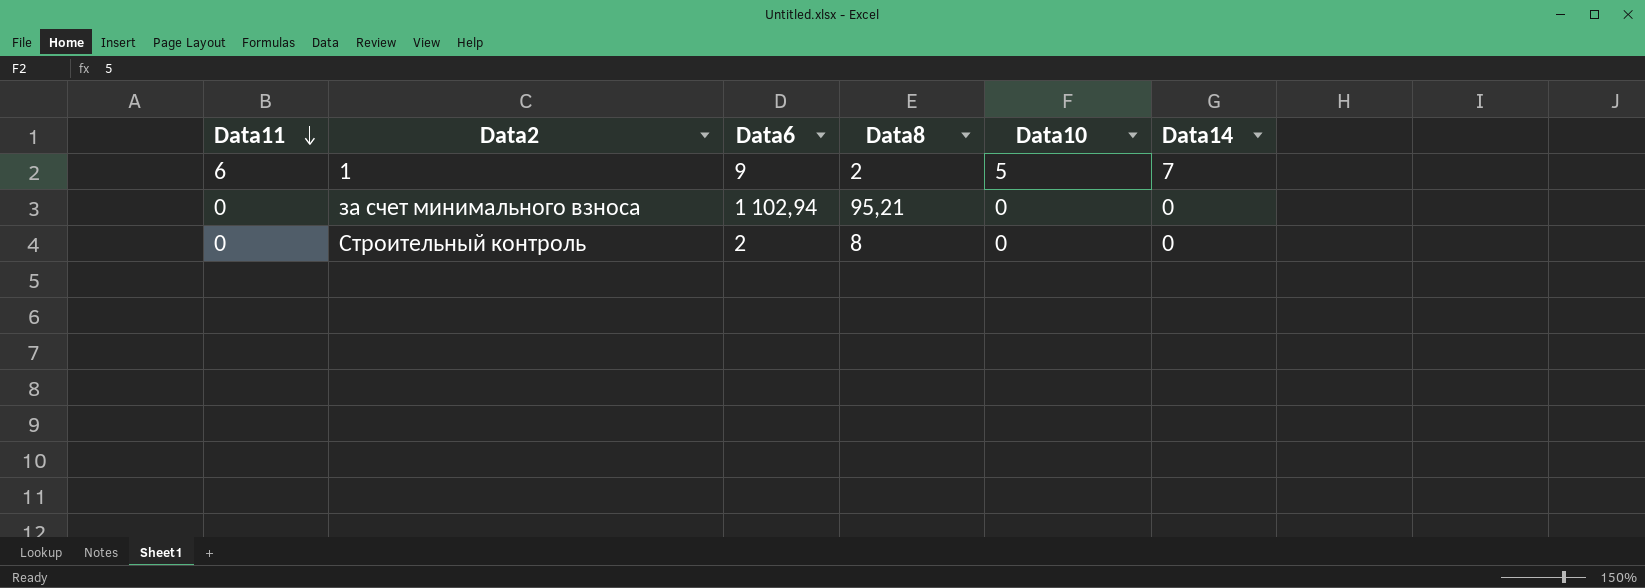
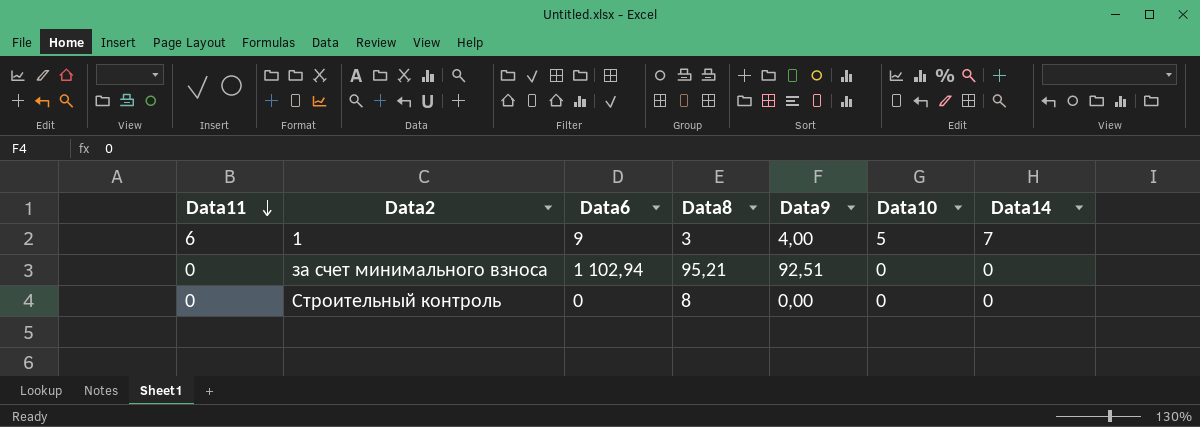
column Data9 | position: none -> 5
1 | Data8: 2 -> 3
Строительный контроль | Data6: 2 -> 0

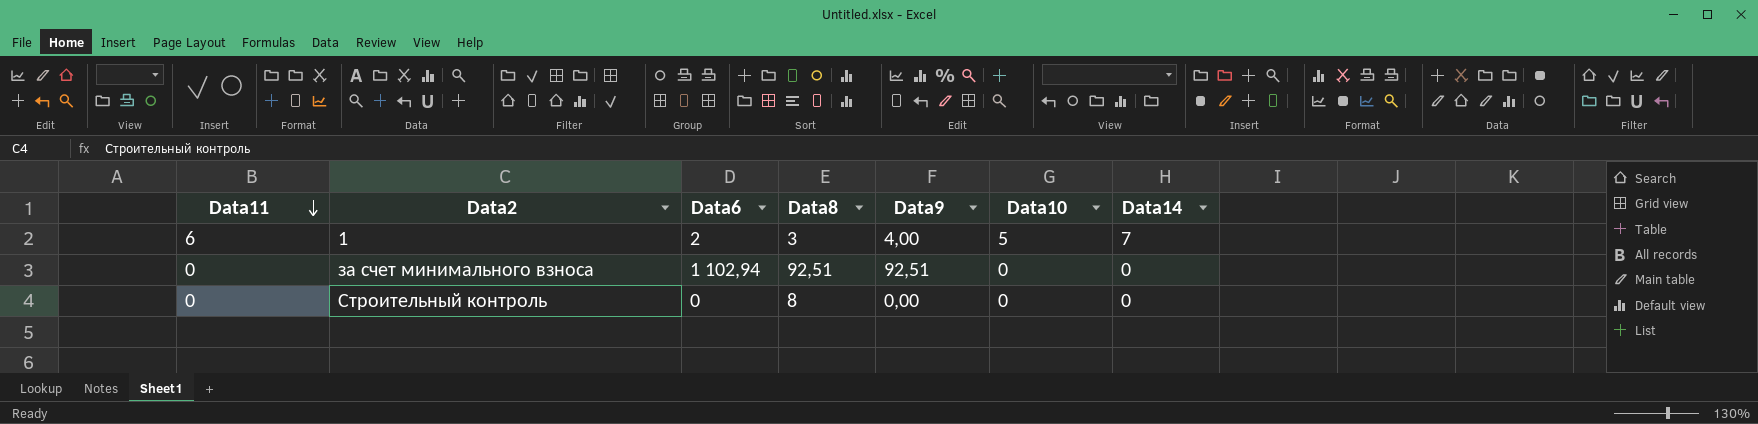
1 | Data6: 9 -> 2
за счет минимального взноса | Data8: 95,21 -> 92,51

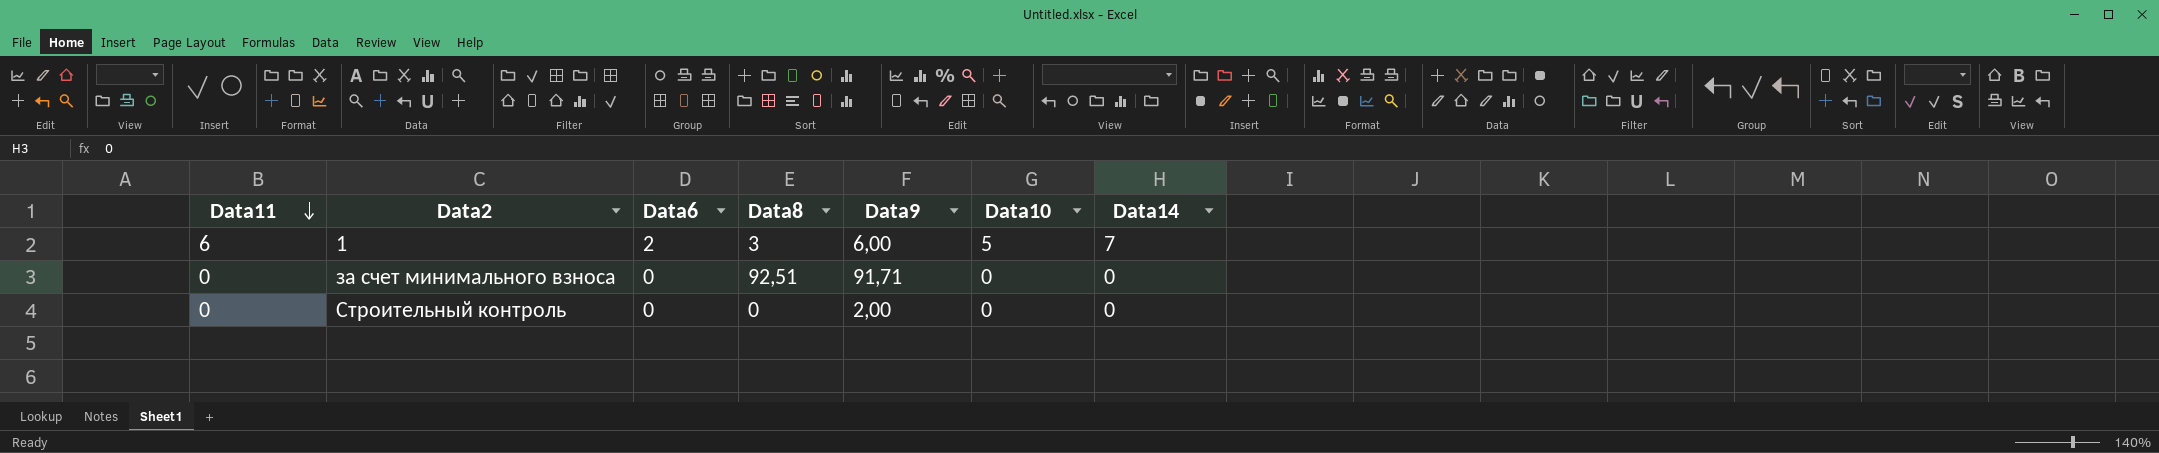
1 | Data9: 4,00 -> 6,00
за счет минимального взноса | Data6: 1 102,94 -> 0
за счет минимального взноса | Data9: 92,51 -> 91,71
Строительный контроль | Data8: 8 -> 0
Строительный контроль | Data9: 0,00 -> 2,00

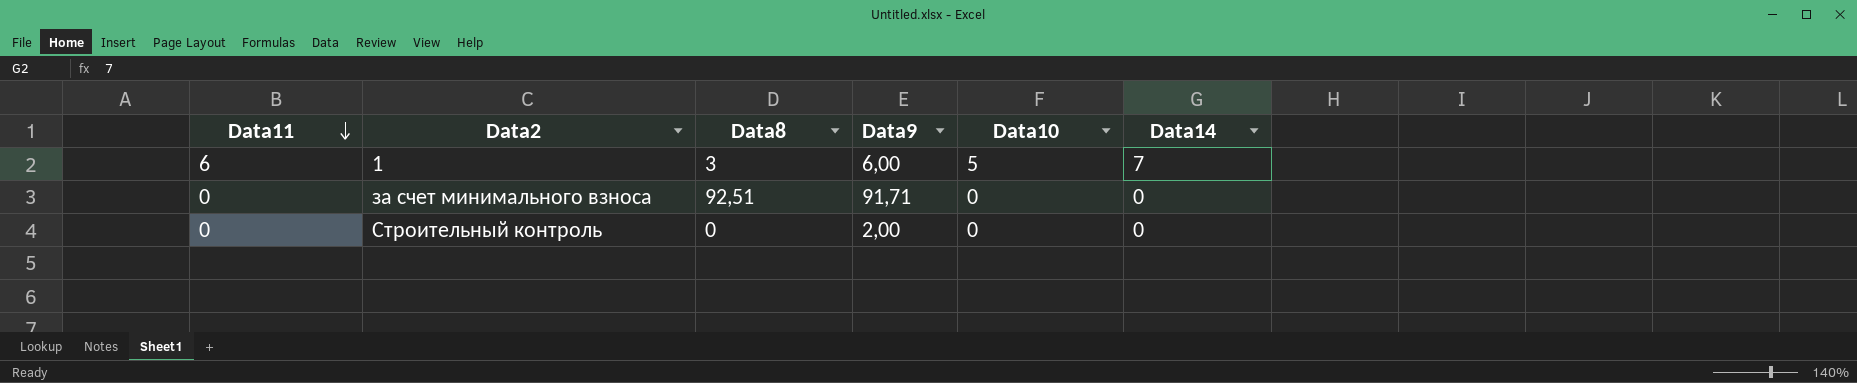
column Data6 | position: 3 -> none

